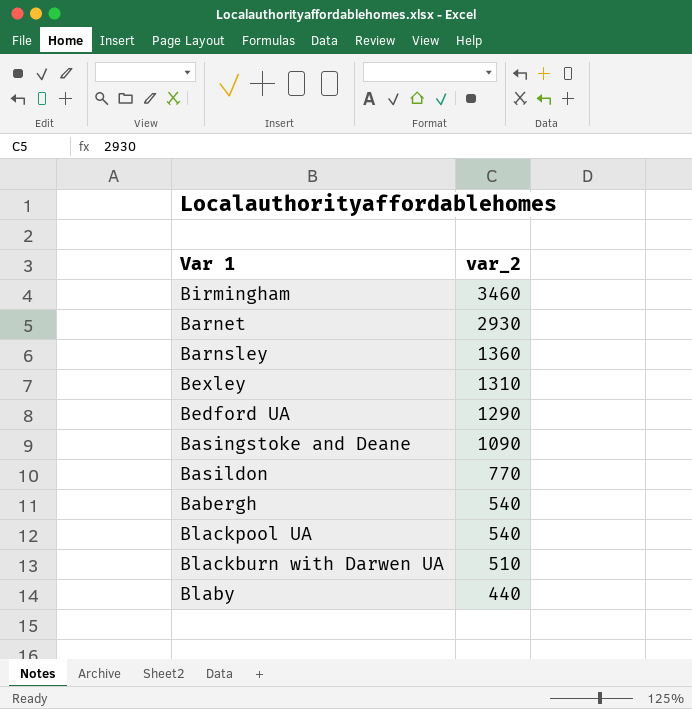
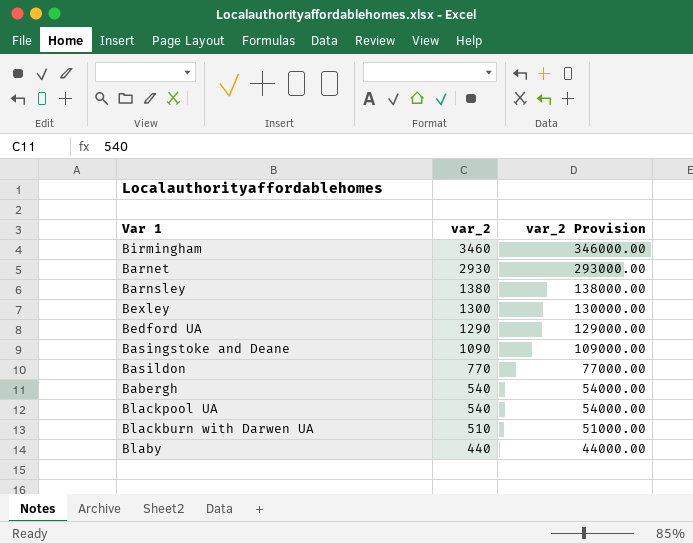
column var_2 Provision | formula: none -> [var_2] * 100
Barnsley | var_2: 1360 -> 1380
Bexley | var_2: 1310 -> 1300

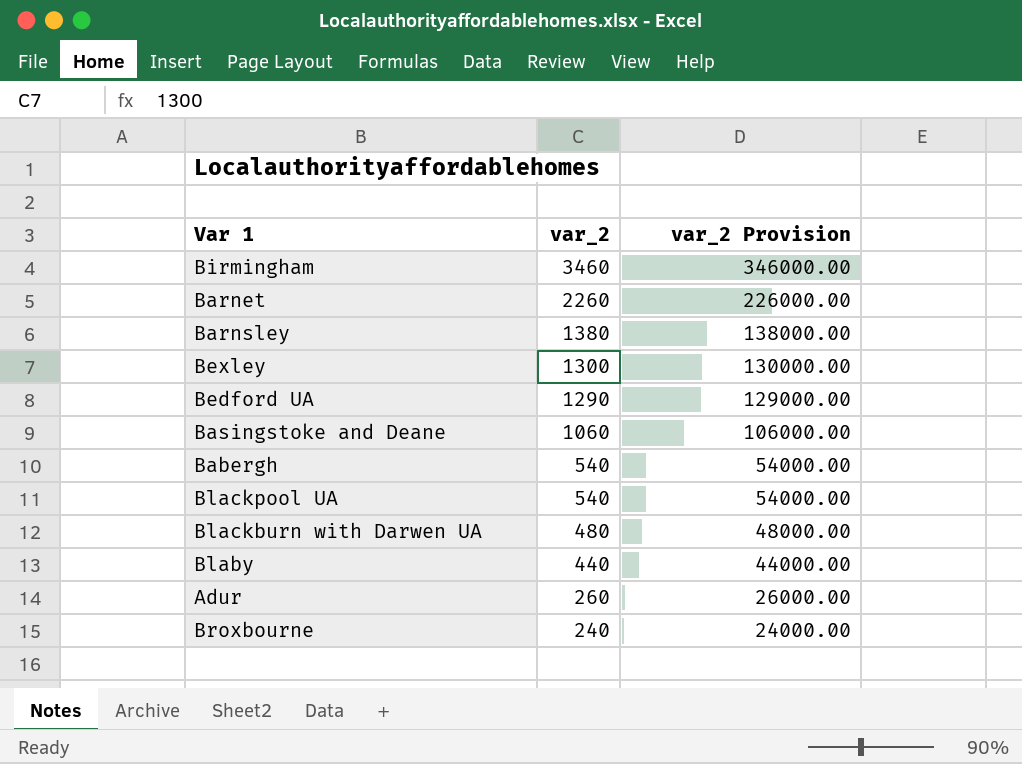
row Basildon: 770 | 77000.00 -> none
Barnet | var_2: 2930 -> 2260
Barnet | var_2 Provision: 293000.00 -> 226000.00
Basingstoke and Deane | var_2: 1090 -> 1060
Basingstoke and Deane | var_2 Provision: 109000.00 -> 106000.00
Blackburn with Darwen UA | var_2: 510 -> 480
Blackburn with Darwen UA | var_2 Provision: 51000.00 -> 48000.00
row Adur: none -> 260 | 26000.00
row Broxbourne: none -> 240 | 24000.00

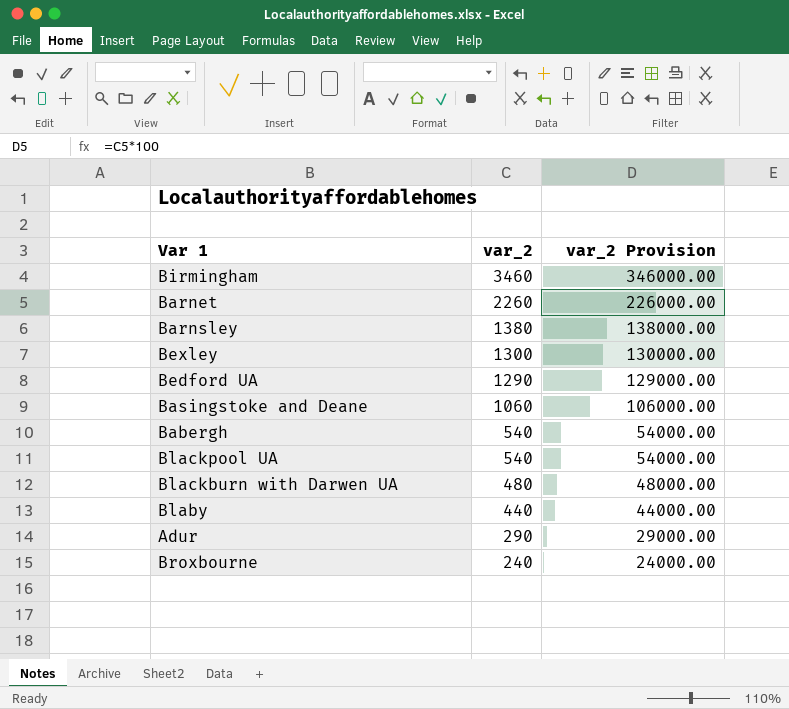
Adur | var_2: 260 -> 290
Adur | var_2 Provision: 26000.00 -> 29000.00

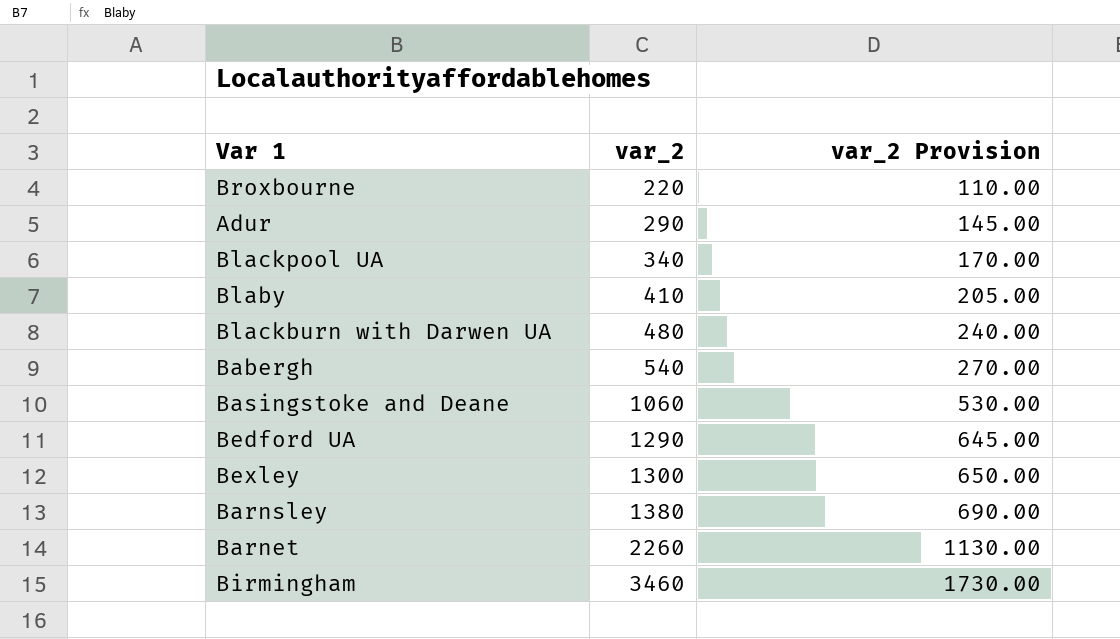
row order: var_2 descending -> var_2 ascending
column var_2 Provision | formula: [var_2] * 100 -> [var_2] * 0.5
Broxbourne | var_2: 240 -> 220
Blackpool UA | var_2: 540 -> 340
Blaby | var_2: 440 -> 410

